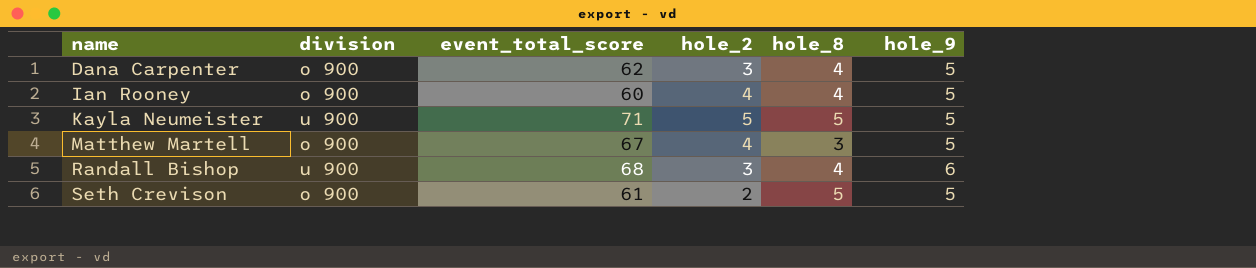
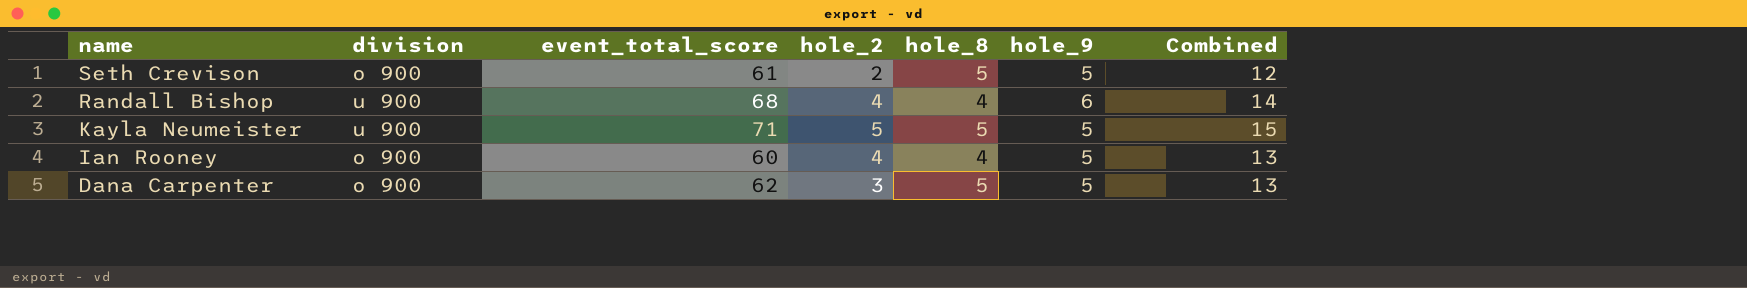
row order: name ascending -> name descending
column Combined | formula: none -> [hole_2] + [hole_8] + [hole_9]
row Matthew Martell: o 900 | 67 | 4 | 3 | 5 -> none
Randall Bishop | hole_2: 3 -> 4
Dana Carpenter | hole_8: 4 -> 5

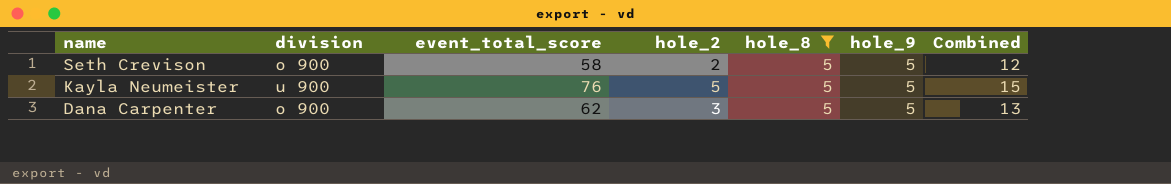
filter: none -> hole_8 = 5
Seth Crevison | event_total_score: 61 -> 58
Kayla Neumeister | event_total_score: 71 -> 76

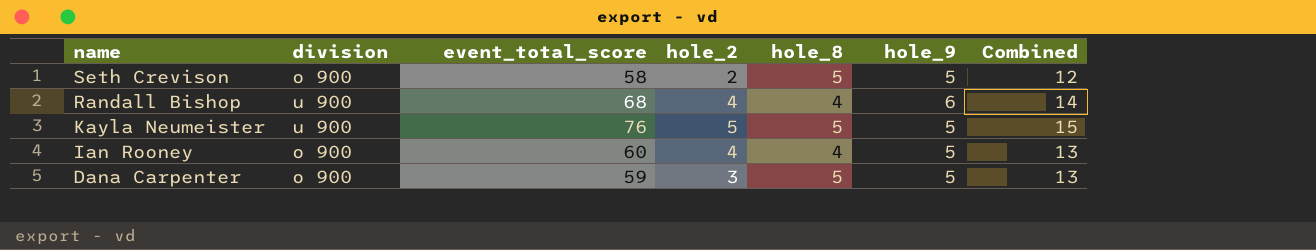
filter: hole_8 = 5 -> none
Dana Carpenter | event_total_score: 62 -> 59

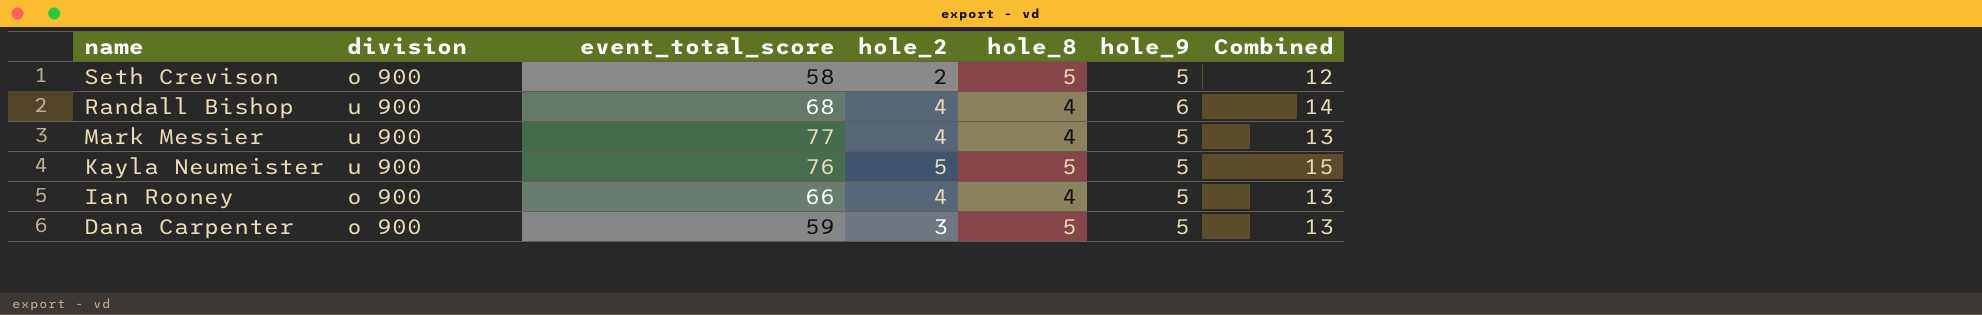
row Mark Messier: none -> u 900 | 77 | 4 | 4 | 5 | 13
Ian Rooney | event_total_score: 60 -> 66

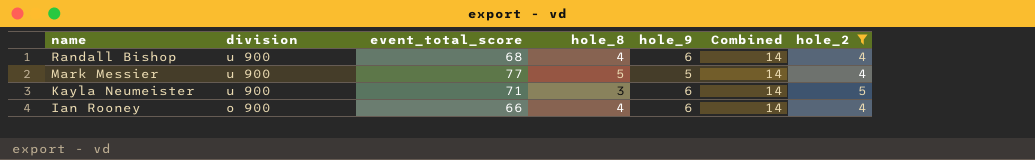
filter: none -> hole_2 >= 4
column hole_2 | position: 4 -> 7
Mark Messier | hole_8: 4 -> 5
Mark Messier | Combined: 13 -> 14
Kayla Neumeister | event_total_score: 76 -> 71
Kayla Neumeister | hole_8: 5 -> 3
Kayla Neumeister | hole_9: 5 -> 6
Kayla Neumeister | Combined: 15 -> 14
Ian Rooney | hole_9: 5 -> 6
Ian Rooney | Combined: 13 -> 14

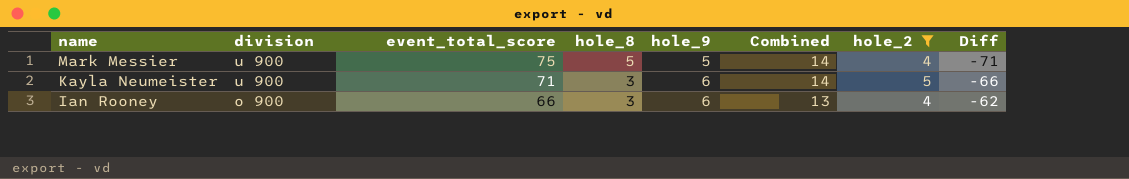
column Diff | formula: none -> [hole_2] - [event_total_score]
row Randall Bishop: u 900 | 68 | 4 | 6 | 14 | 4 -> none
Mark Messier | event_total_score: 77 -> 75
Ian Rooney | hole_8: 4 -> 3
Ian Rooney | Combined: 14 -> 13

